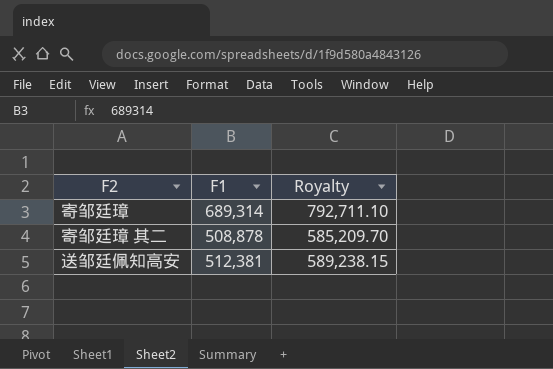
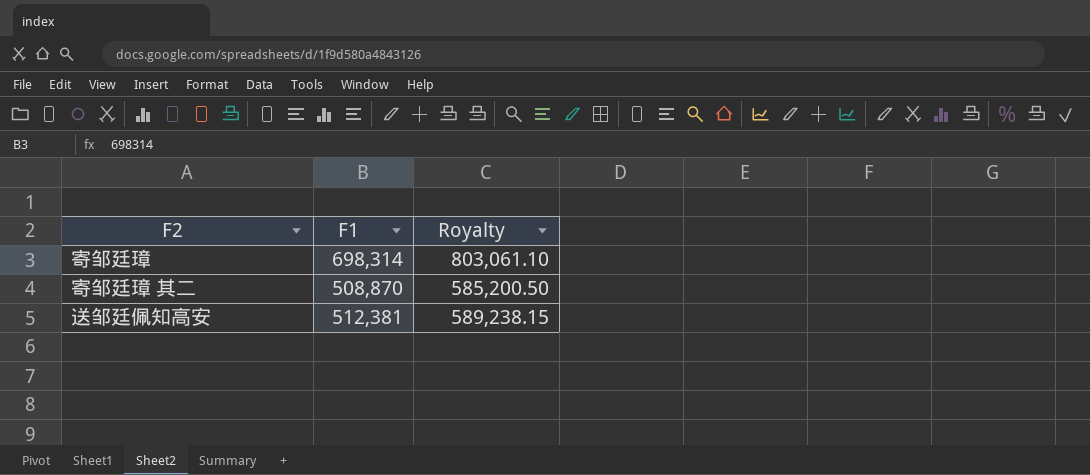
寄邹廷璋 | F1: 689,314 -> 698,314
寄邹廷璋 | Royalty: 792,711.10 -> 803,061.10
寄邹廷璋 其二 | F1: 508,878 -> 508,870
寄邹廷璋 其二 | Royalty: 585,209.70 -> 585,200.50

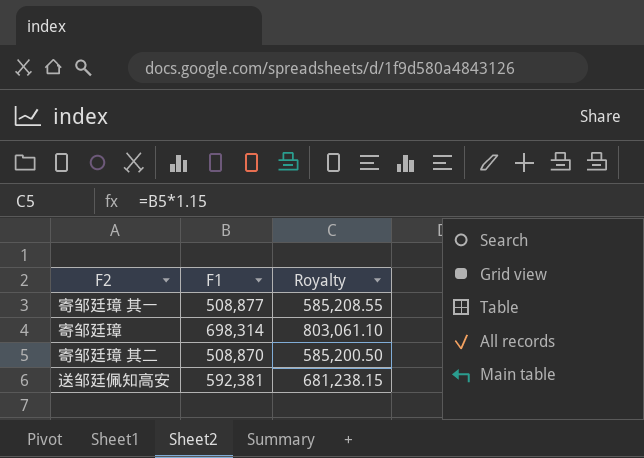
row 寄邹廷璋 其一: none -> 508,877 | 585,208.55
送邹廷佩知高安 | F1: 512,381 -> 592,381
送邹廷佩知高安 | Royalty: 589,238.15 -> 681,238.15

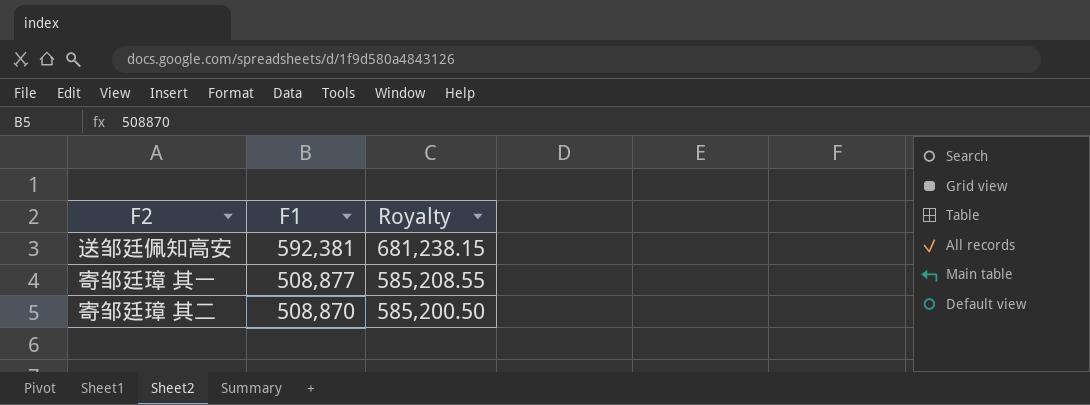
row order: none -> F1 descending
row 寄邹廷璋: 698,314 | 803,061.10 -> none

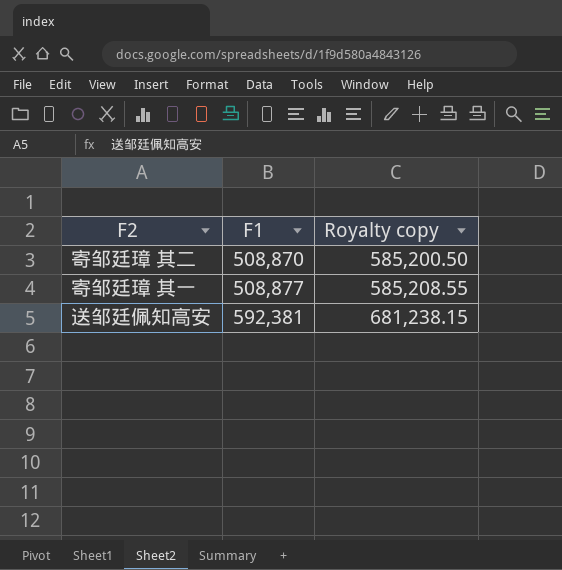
row order: F1 descending -> F1 ascending
column name: Royalty -> Royalty copy

